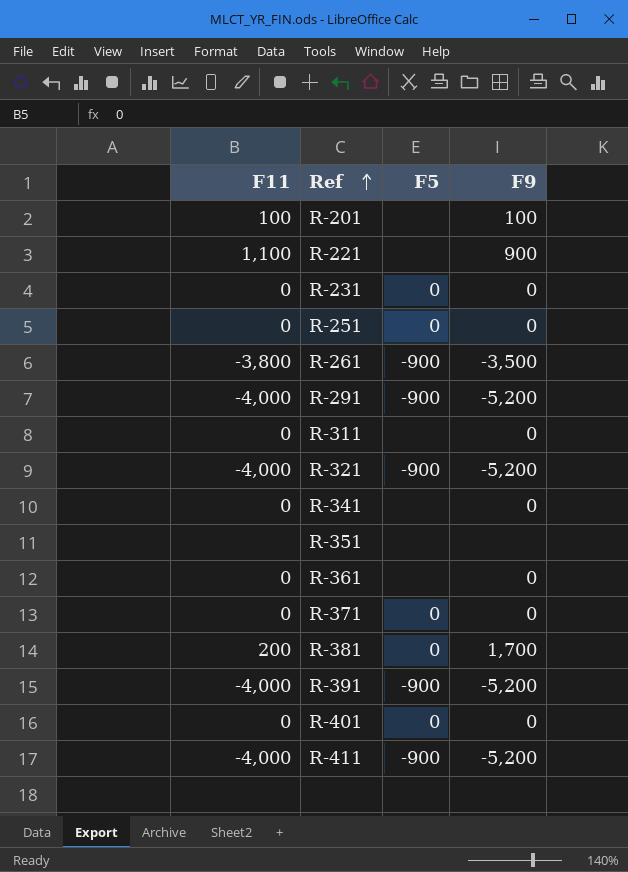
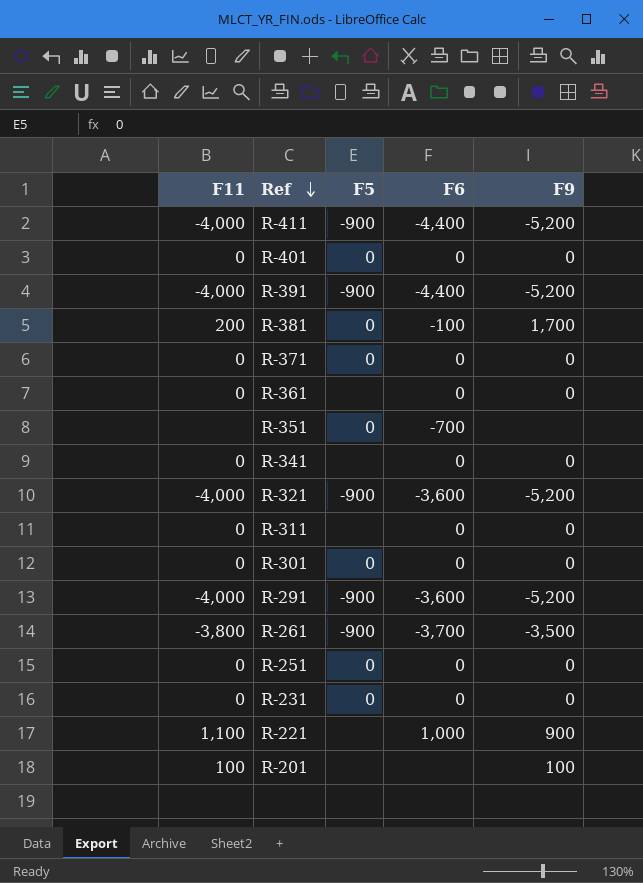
row order: Ref ascending -> Ref descending
column F6 | position: none -> 4
R-351 | F5: none -> 0
row R-301: none -> 0 | 0 | 0 | 0

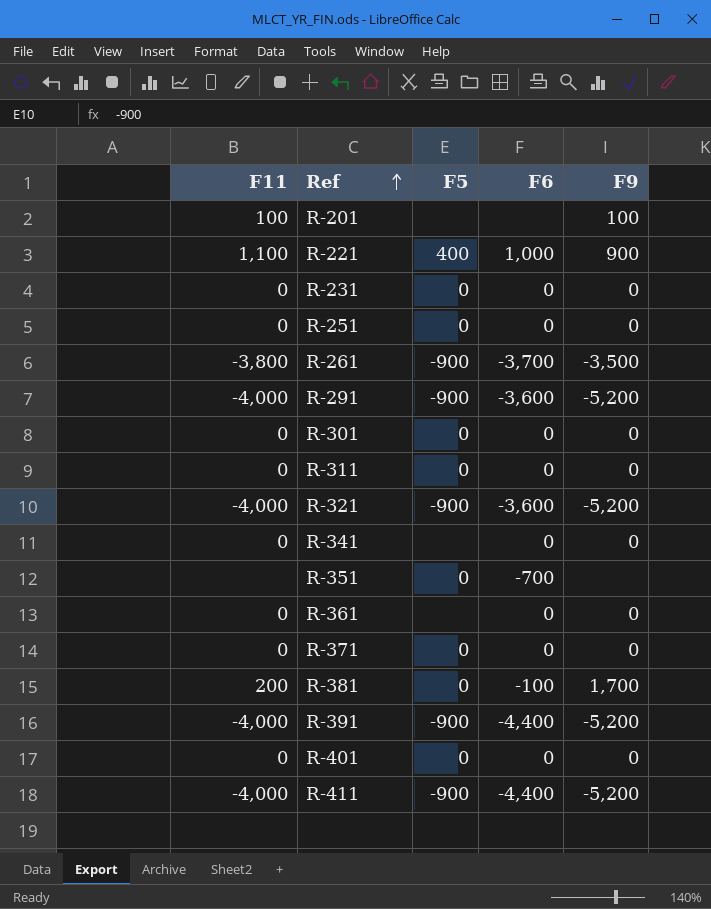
row order: Ref descending -> Ref ascending
R-221 | F5: none -> 400
R-311 | F5: none -> 0

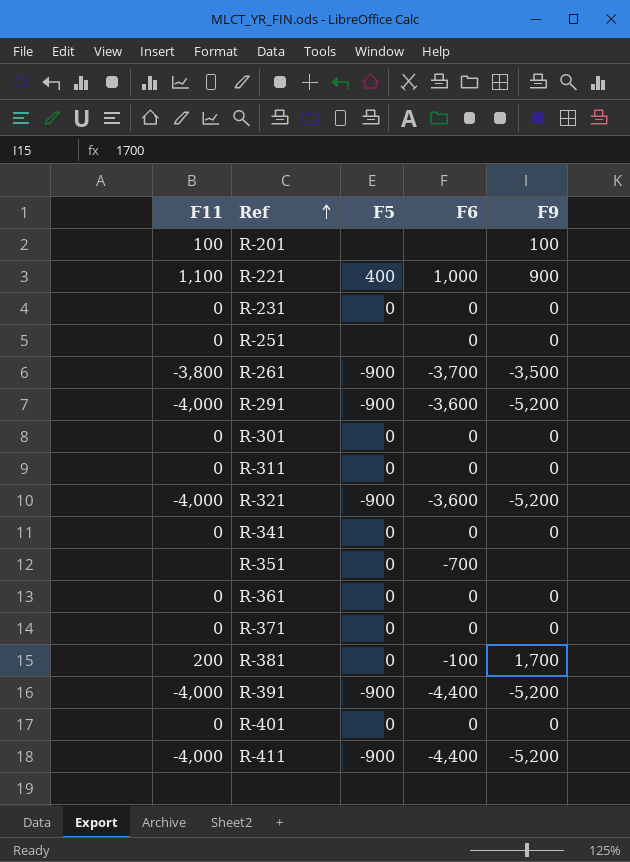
R-251 | F5: 0 -> none
R-341 | F5: none -> 0
R-361 | F5: none -> 0

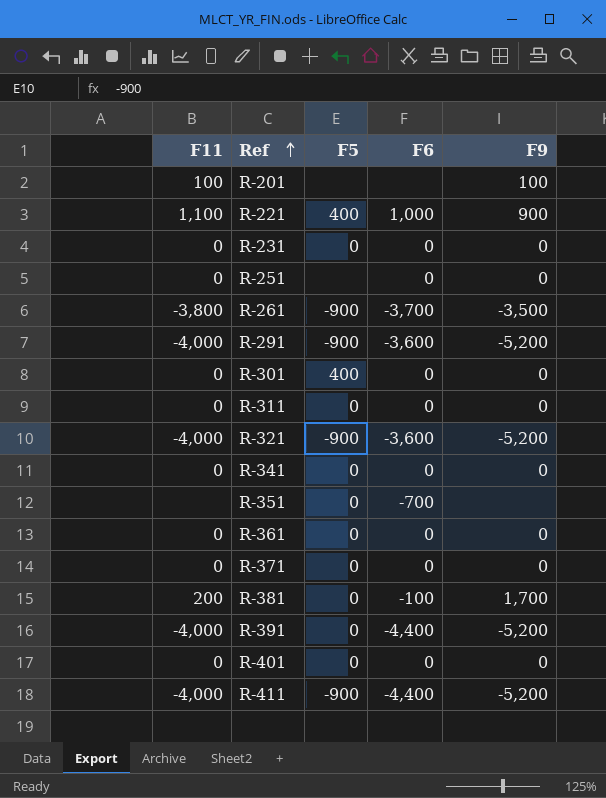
R-301 | F5: 0 -> 400
R-391 | F5: -900 -> 0

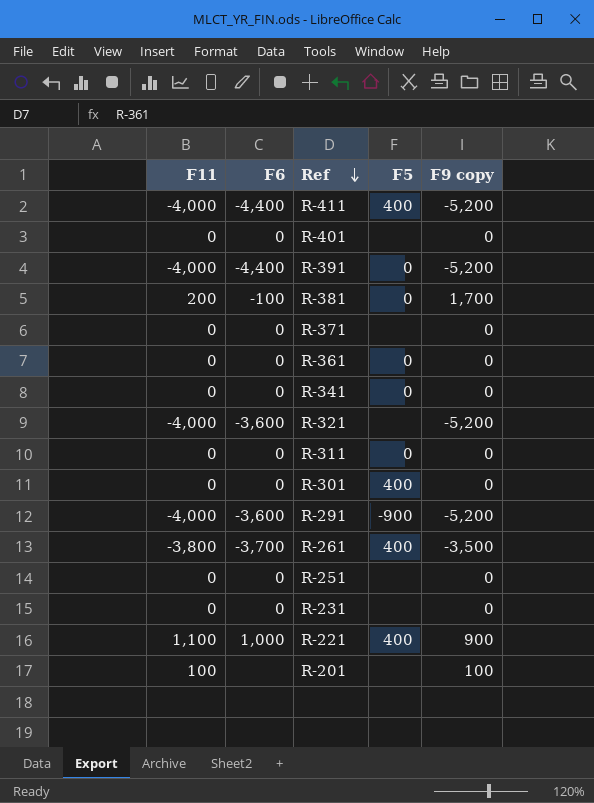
row order: Ref ascending -> Ref descending
column F6 | position: 4 -> 2
column name: F9 -> F9 copy
row R-351: none | 0 | -700 | none -> none
R-411 | F5: -900 -> 400
R-401 | F5: 0 -> none
R-371 | F5: 0 -> none
R-321 | F5: -900 -> none
R-261 | F5: -900 -> 400
R-231 | F5: 0 -> none

